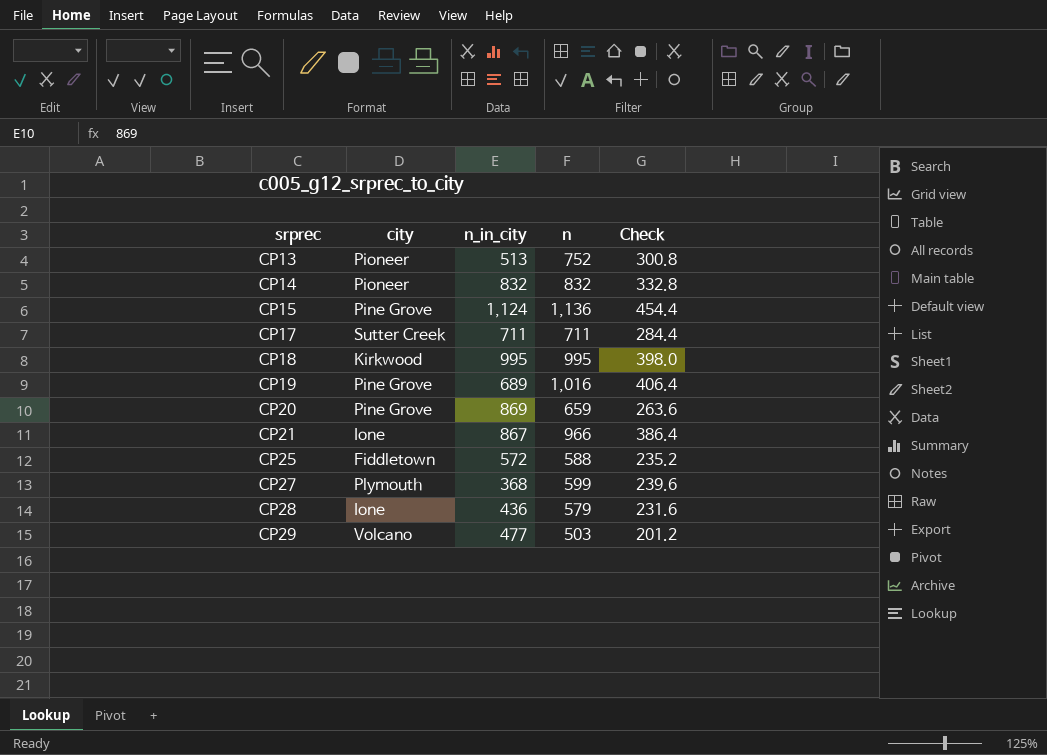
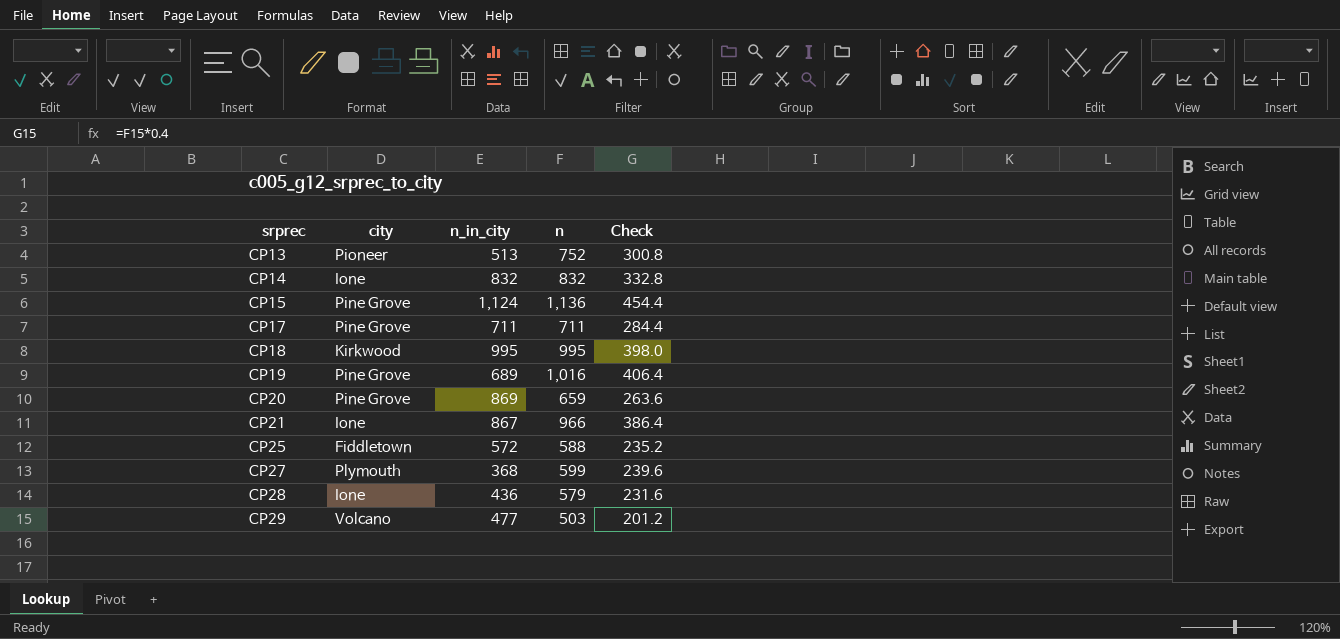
CP14 | city: Pioneer -> Ione
CP17 | city: Sutter Creek -> Pine Grove

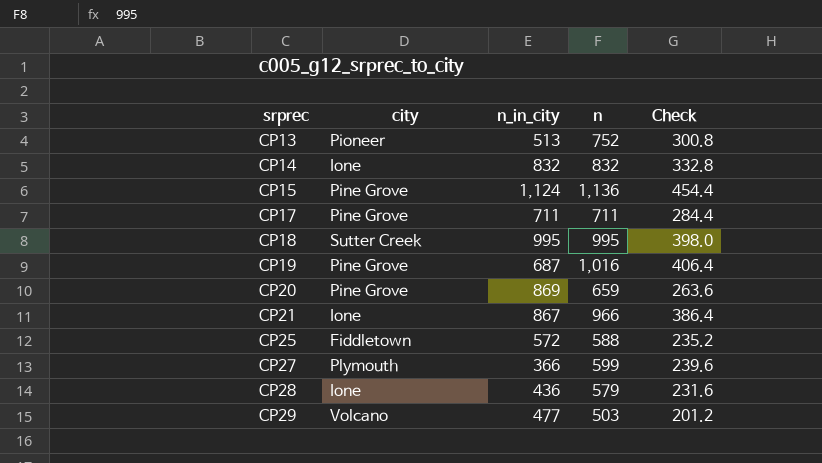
CP18 | city: Kirkwood -> Sutter Creek
CP19 | n_in_city: 689 -> 687
CP27 | n_in_city: 368 -> 366

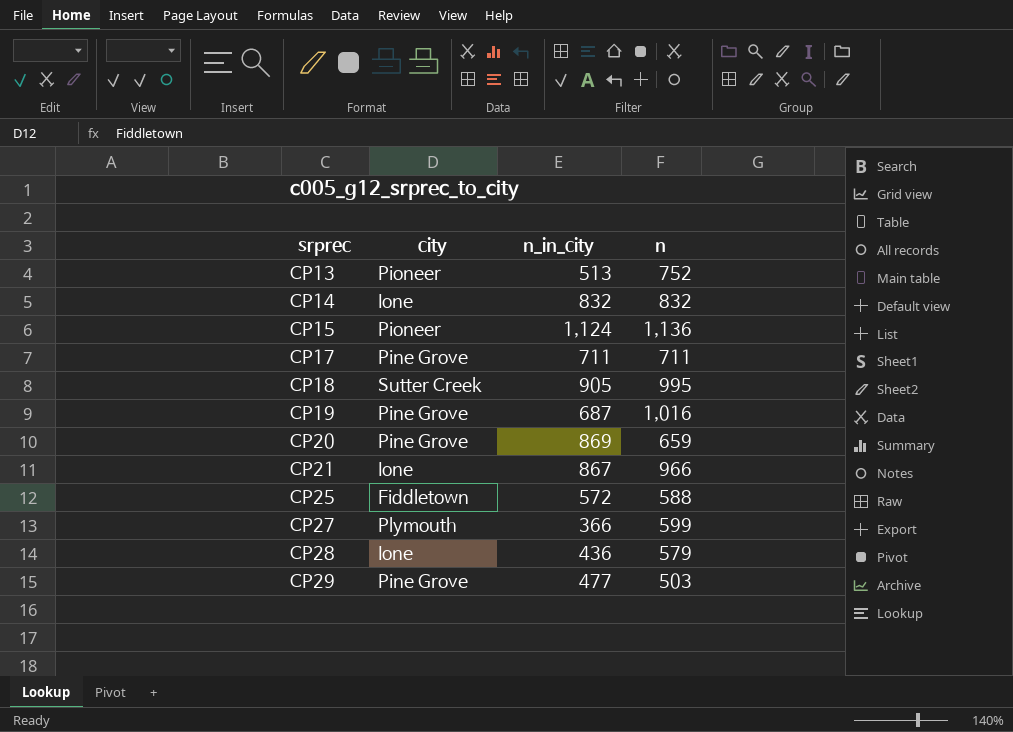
column Check | formula: [n] * 0.4 -> none
CP15 | city: Pine Grove -> Pioneer
CP18 | n_in_city: 995 -> 905
CP29 | city: Volcano -> Pine Grove

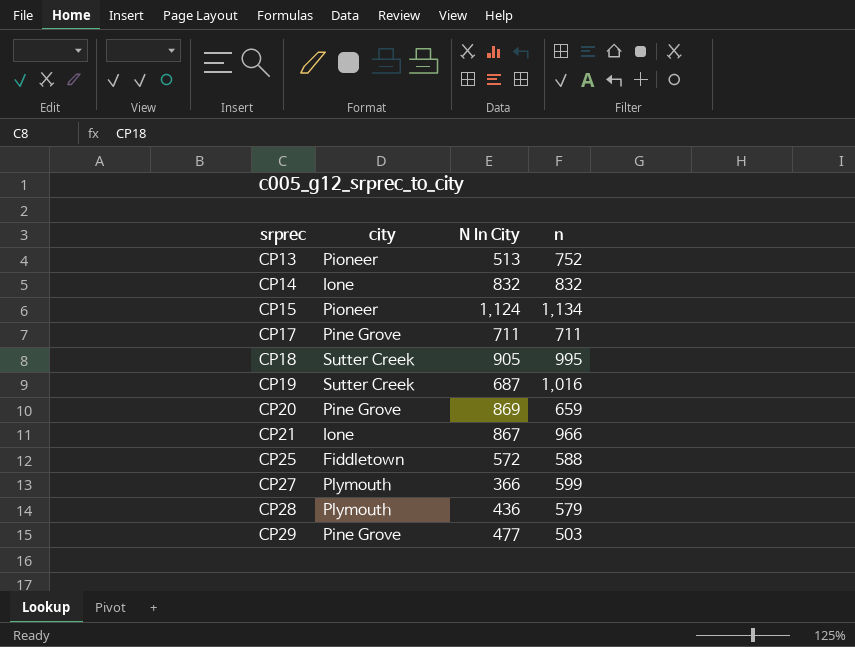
column name: n_in_city -> N In City
CP15 | n: 1,136 -> 1,134
CP19 | city: Pine Grove -> Sutter Creek
CP28 | city: Ione -> Plymouth

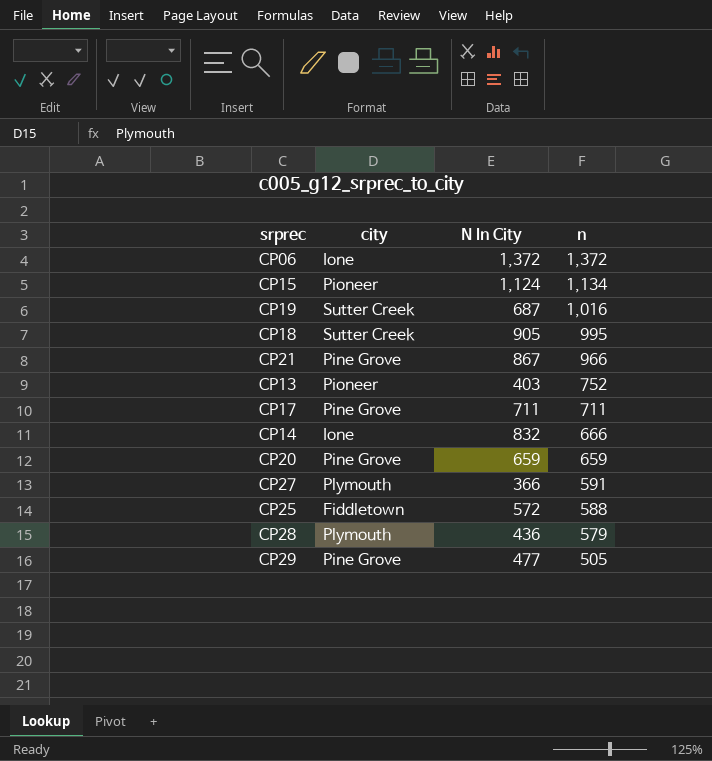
row order: srprec ascending -> n descending
row CP06: none -> Ione | 1,372 | 1,372
CP21 | city: Ione -> Pine Grove
CP13 | N In City: 513 -> 403
CP14 | n: 832 -> 666
CP20 | N In City: 869 -> 659
CP27 | n: 599 -> 591
CP29 | n: 503 -> 505

